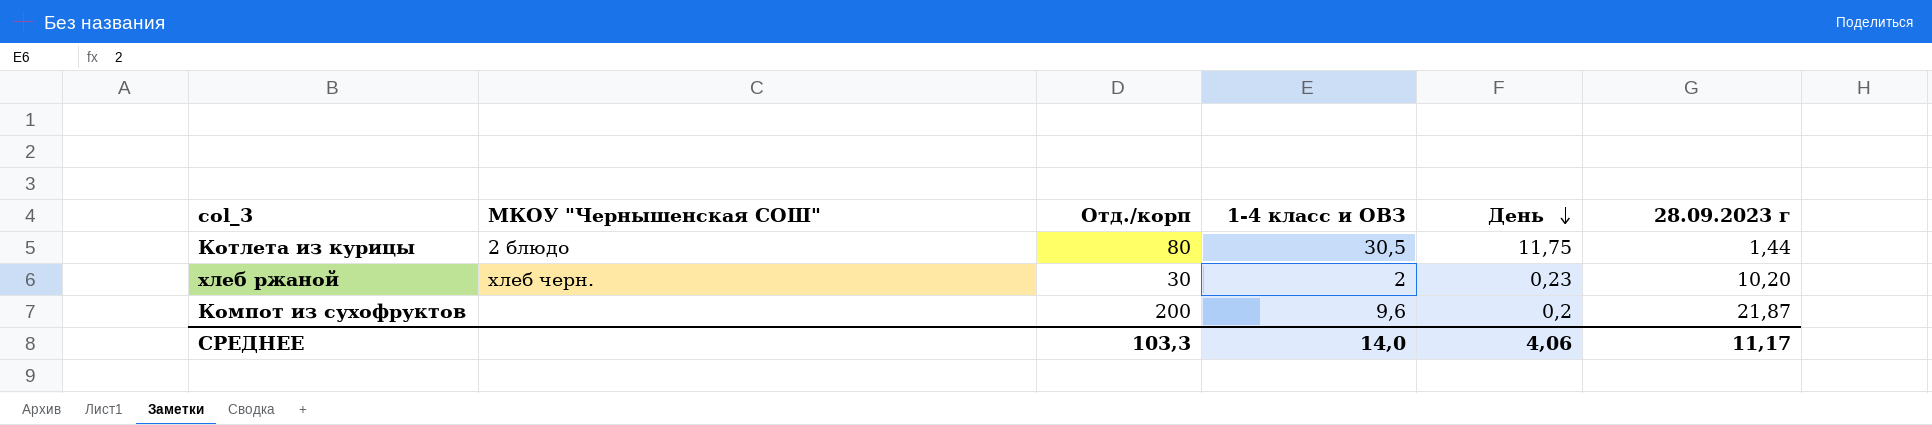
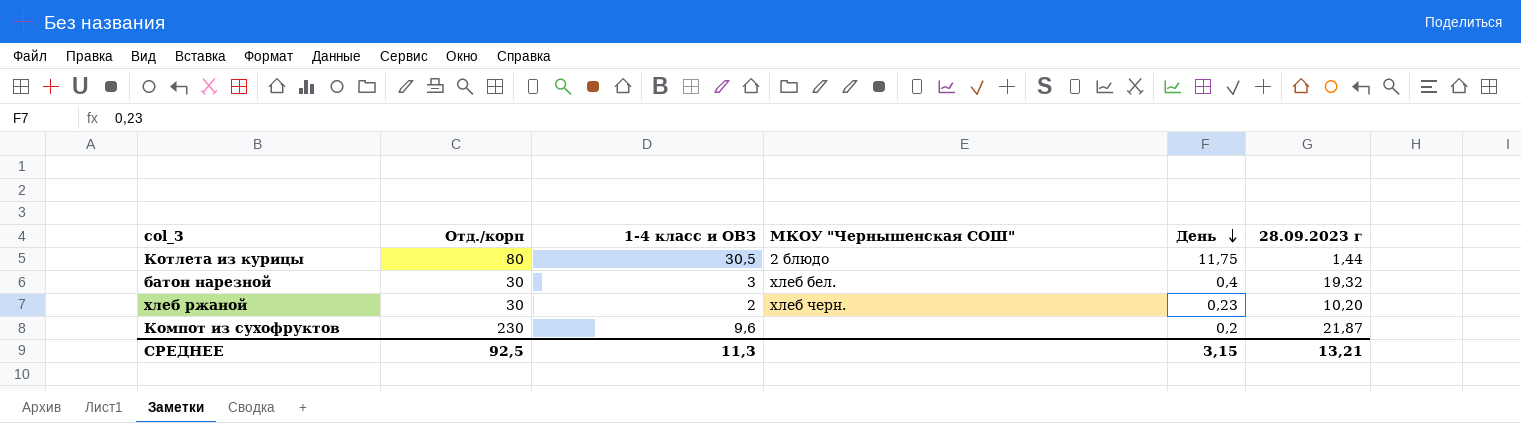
column МКОУ "Чернышенская СОШ" | position: 2 -> 4
row батон нарезной: none -> 30 | 3 | хлеб бел. | 0,4 | 19,32
Компот из сухофруктов | Отд./корп: 200 -> 230
СРЕДНЕЕ | Отд./корп: 103,3 -> 92,5
СРЕДНЕЕ | 1-4 класс и ОВЗ: 14,0 -> 11,3
СРЕДНЕЕ | День: 4,06 -> 3,15
СРЕДНЕЕ | 28.09.2023 г: 11,17 -> 13,21

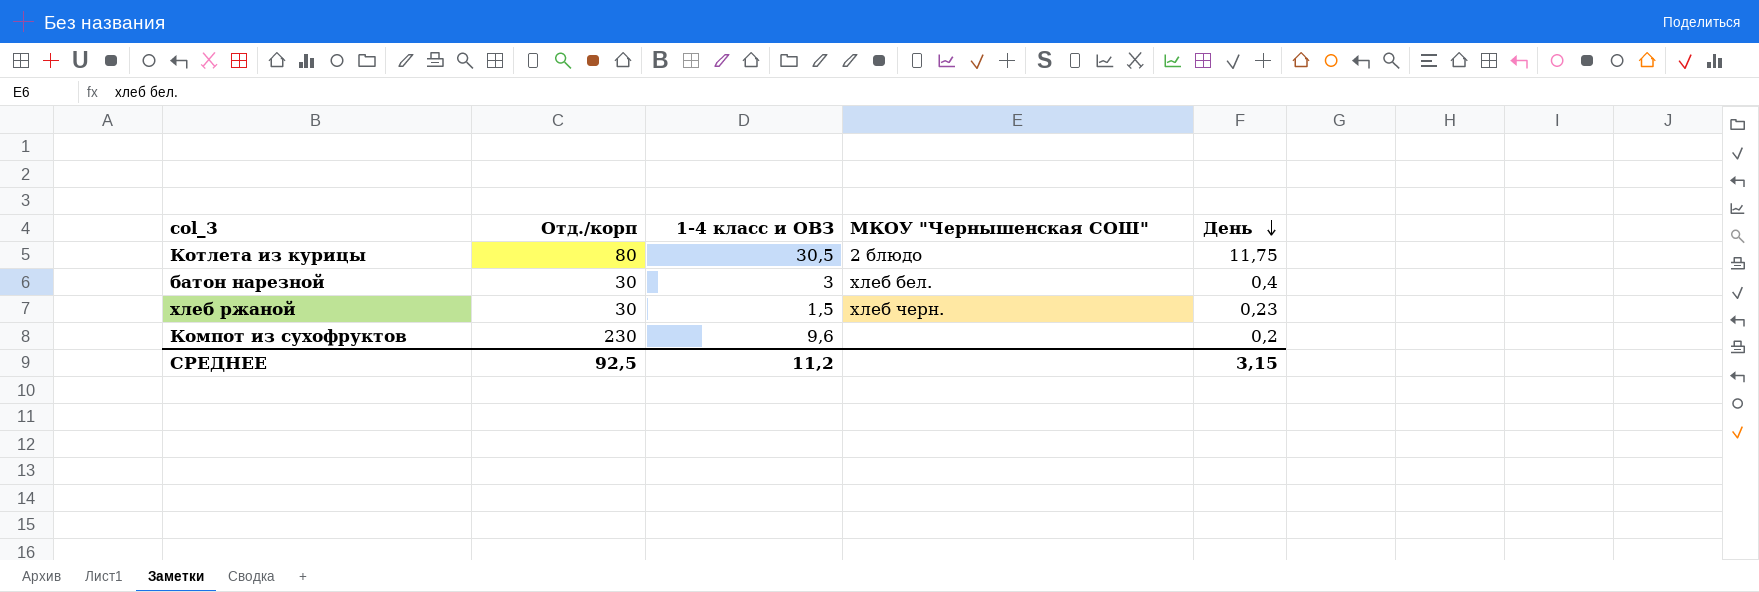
column 28.09.2023 г | position: 6 -> none
хлеб ржаной | 1-4 класс и ОВЗ: 2 -> 1,5
СРЕДНЕЕ | 1-4 класс и ОВЗ: 11,3 -> 11,2

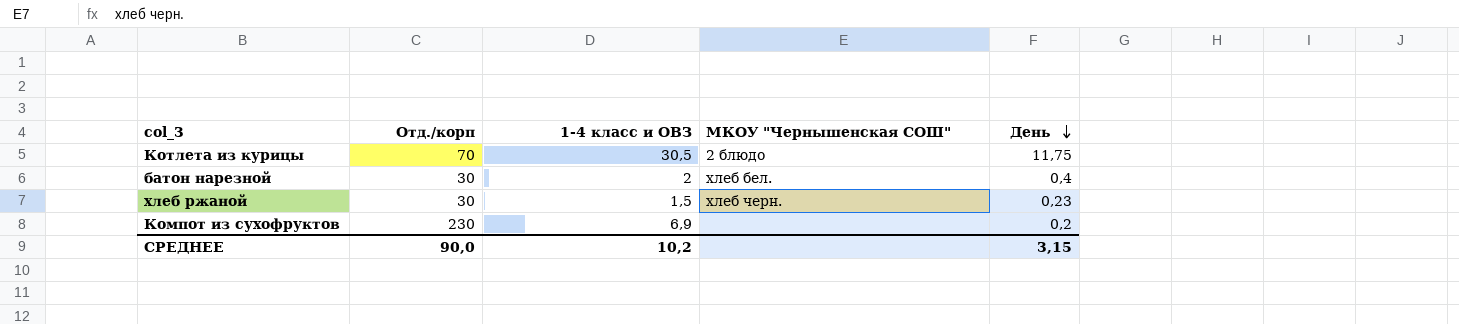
Котлета из курицы | Отд./корп: 80 -> 70
батон нарезной | 1-4 класс и ОВЗ: 3 -> 2
Компот из сухофруктов | 1-4 класс и ОВЗ: 9,6 -> 6,9
СРЕДНЕЕ | Отд./корп: 92,5 -> 90,0
СРЕДНЕЕ | 1-4 класс и ОВЗ: 11,2 -> 10,2

